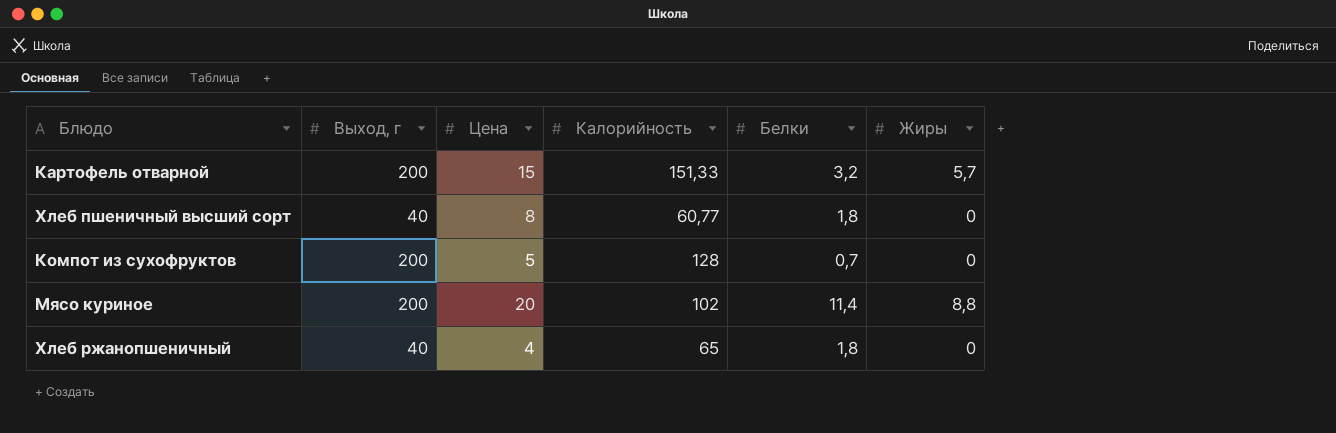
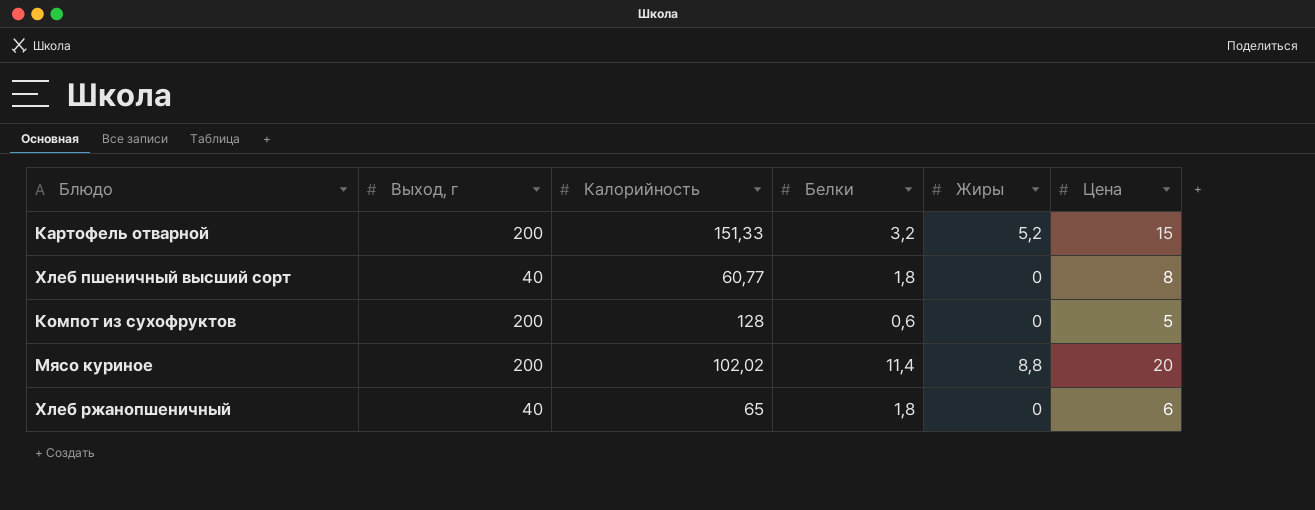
column Цена | position: 3 -> 6
Картофель отварной | Жиры: 5,7 -> 5,2
Компот из сухофруктов | Белки: 0,7 -> 0,6
Мясо куриное | Калорийность: 102 -> 102,02
Хлеб ржанопшеничный | Цена: 4 -> 6

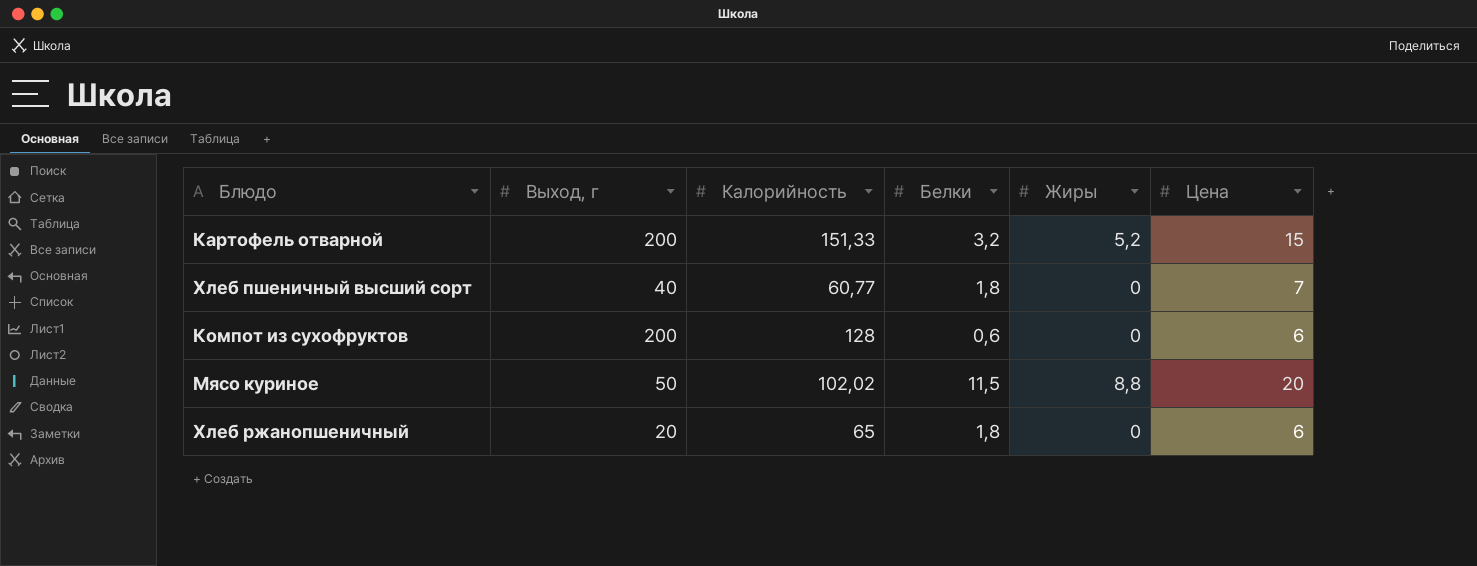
Хлеб пшеничный высший сорт | Цена: 8 -> 7
Компот из сухофруктов | Цена: 5 -> 6
Мясо куриное | Выход, г: 200 -> 50
Мясо куриное | Белки: 11,4 -> 11,5
Хлеб ржанопшеничный | Выход, г: 40 -> 20

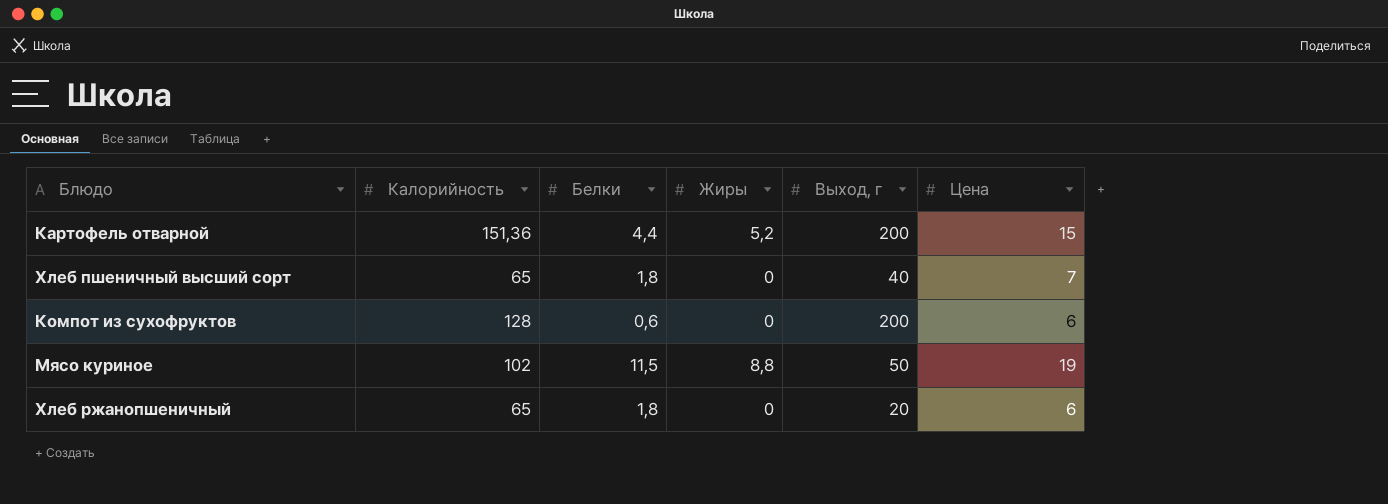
column Выход, г | position: 2 -> 5
Картофель отварной | Калорийность: 151,33 -> 151,36
Картофель отварной | Белки: 3,2 -> 4,4
Хлеб пшеничный высший сорт | Калорийность: 60,77 -> 65
Мясо куриное | Калорийность: 102,02 -> 102
Мясо куриное | Цена: 20 -> 19

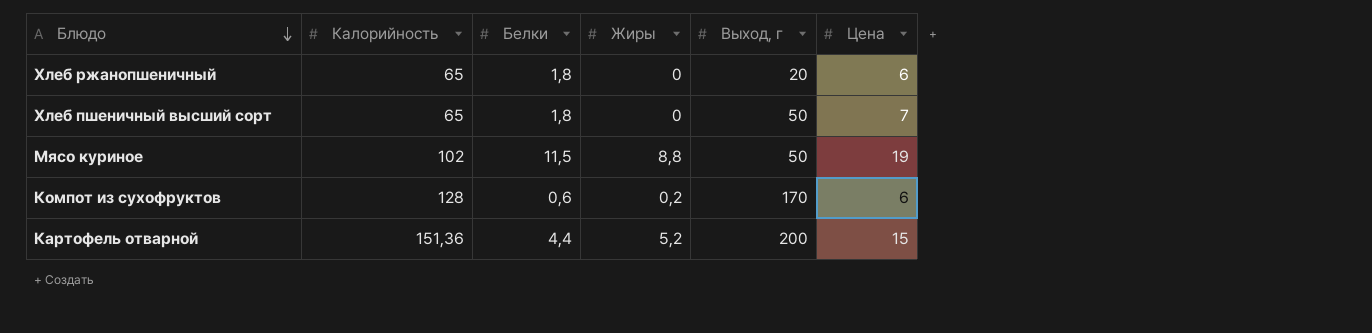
row order: none -> Блюдо descending
Хлеб пшеничный высший сорт | Выход, г: 40 -> 50
Компот из сухофруктов | Жиры: 0 -> 0,2
Компот из сухофруктов | Выход, г: 200 -> 170

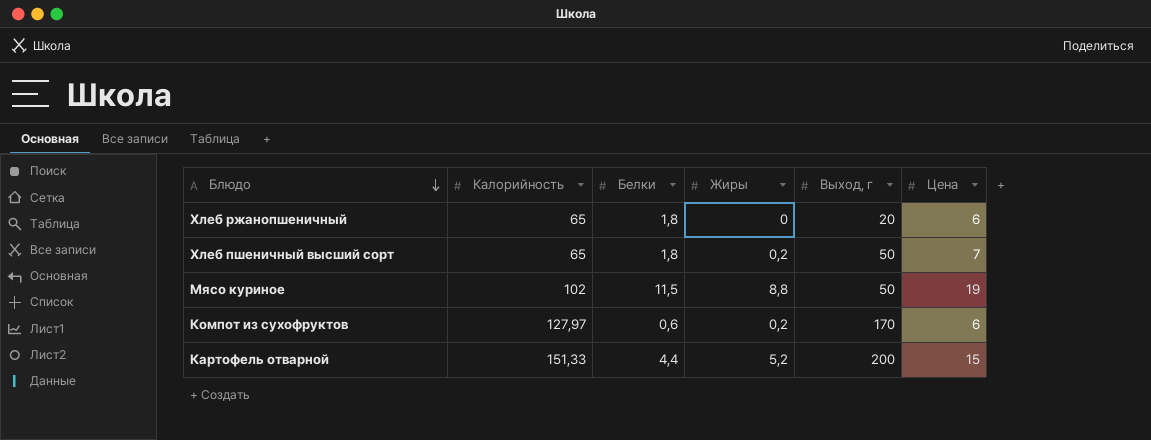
Хлеб пшеничный высший сорт | Жиры: 0 -> 0,2
Компот из сухофруктов | Калорийность: 128 -> 127,97
Картофель отварной | Калорийность: 151,36 -> 151,33

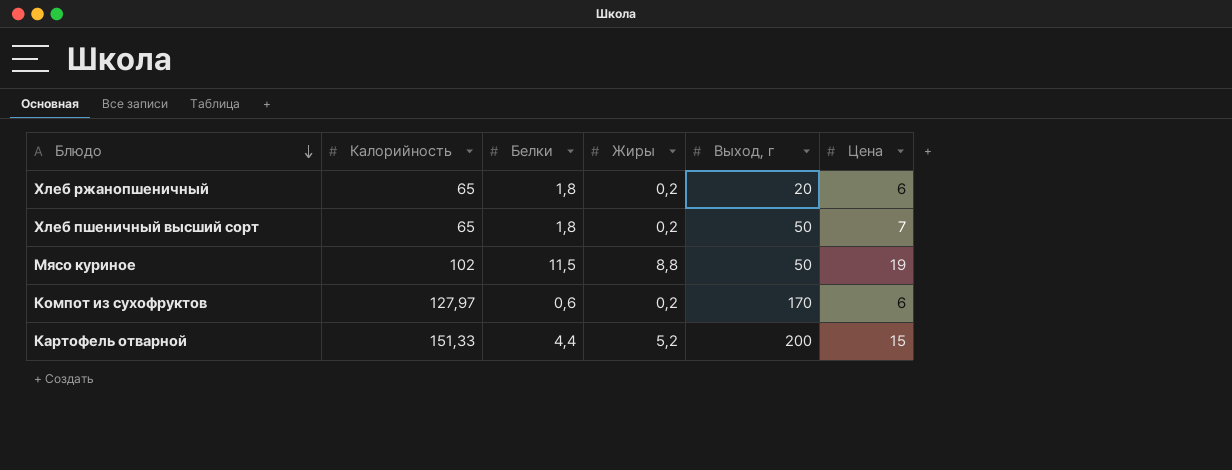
Хлеб ржанопшеничный | Жиры: 0 -> 0,2

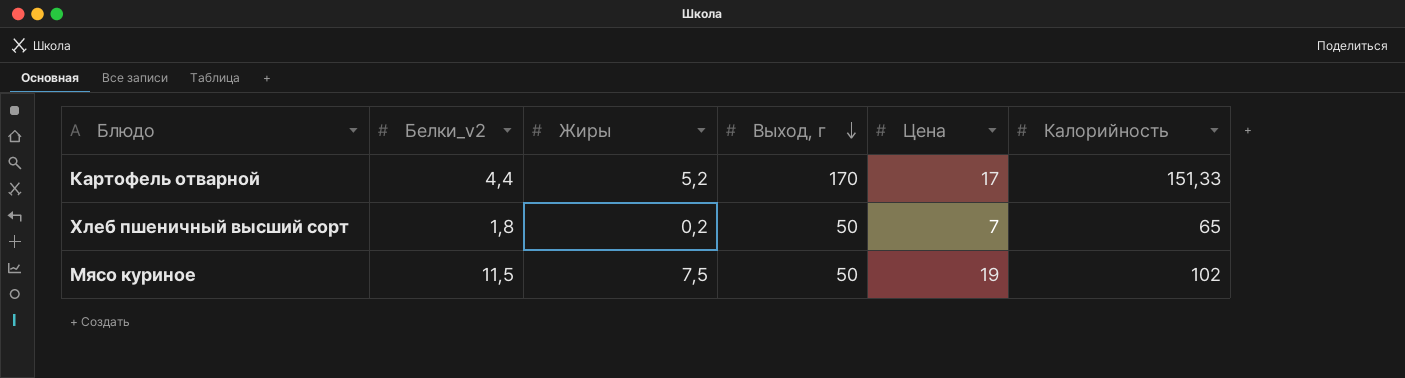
row order: Блюдо descending -> Выход, г descending
column name: Белки -> Белки_v2
column Калорийность | position: 2 -> 6
row Хлеб ржанопшеничный: 65 | 1,8 | 0,2 | 20 | 6 -> none
row Компот из сухофруктов: 127,97 | 0,6 | 0,2 | 170 | 6 -> none
Картофель отварной | Выход, г: 200 -> 170
Картофель отварной | Цена: 15 -> 17
Мясо куриное | Жиры: 8,8 -> 7,5

